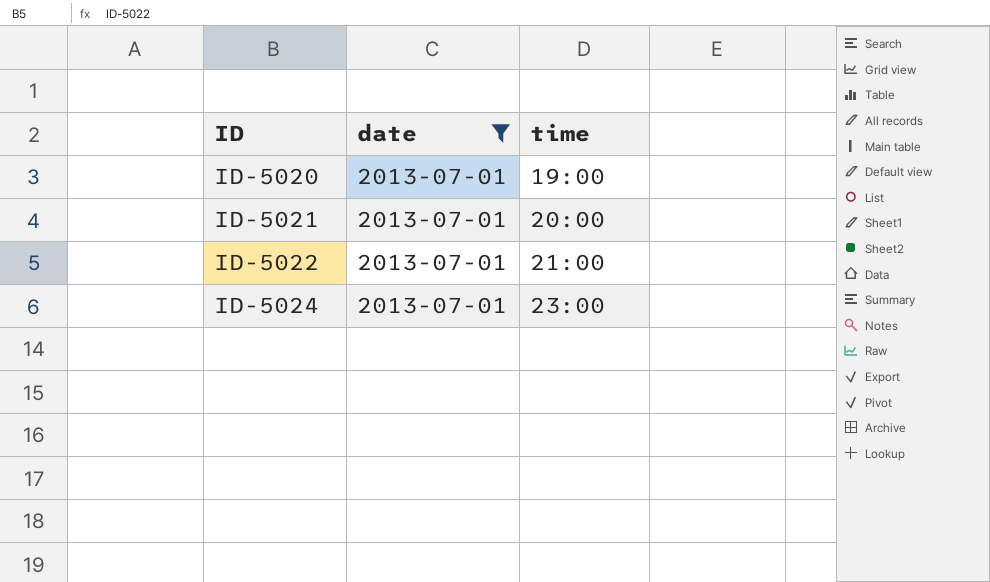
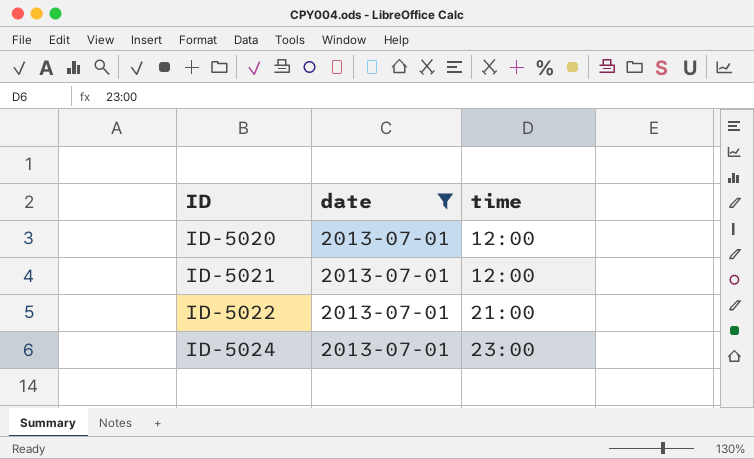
ID-5020 | time: 19:00 -> 12:00
ID-5021 | time: 20:00 -> 12:00

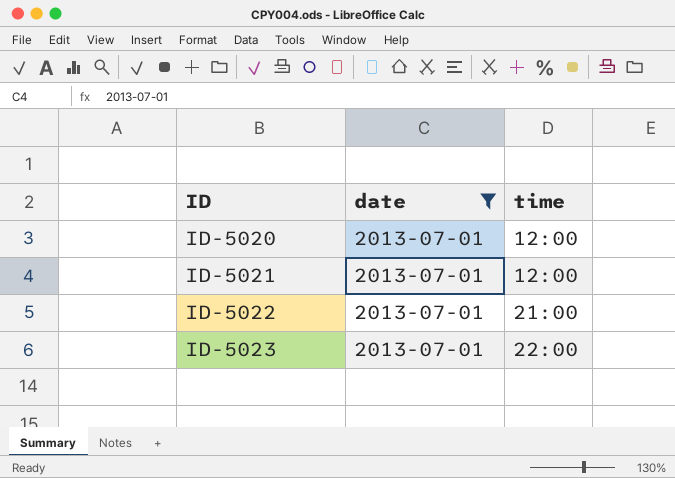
row ID-5024: 2013-07-01 | 23:00 -> none
row ID-5023: none -> 2013-07-01 | 22:00

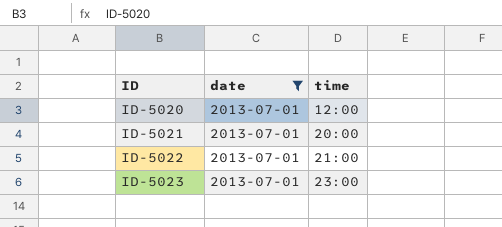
ID-5021 | time: 12:00 -> 20:00
ID-5023 | time: 22:00 -> 23:00

